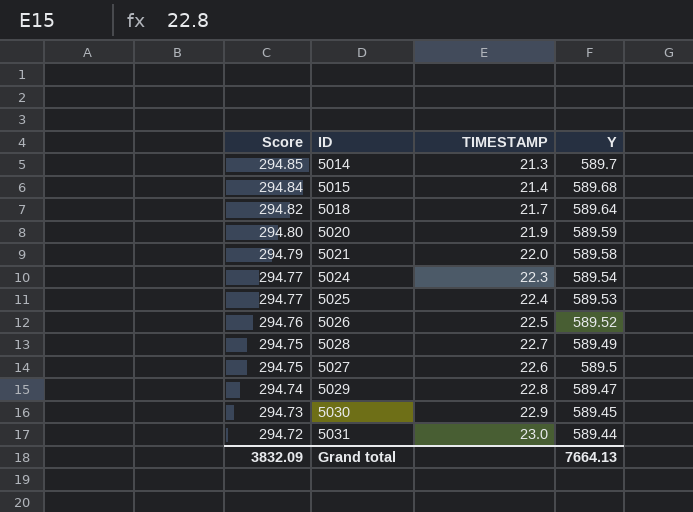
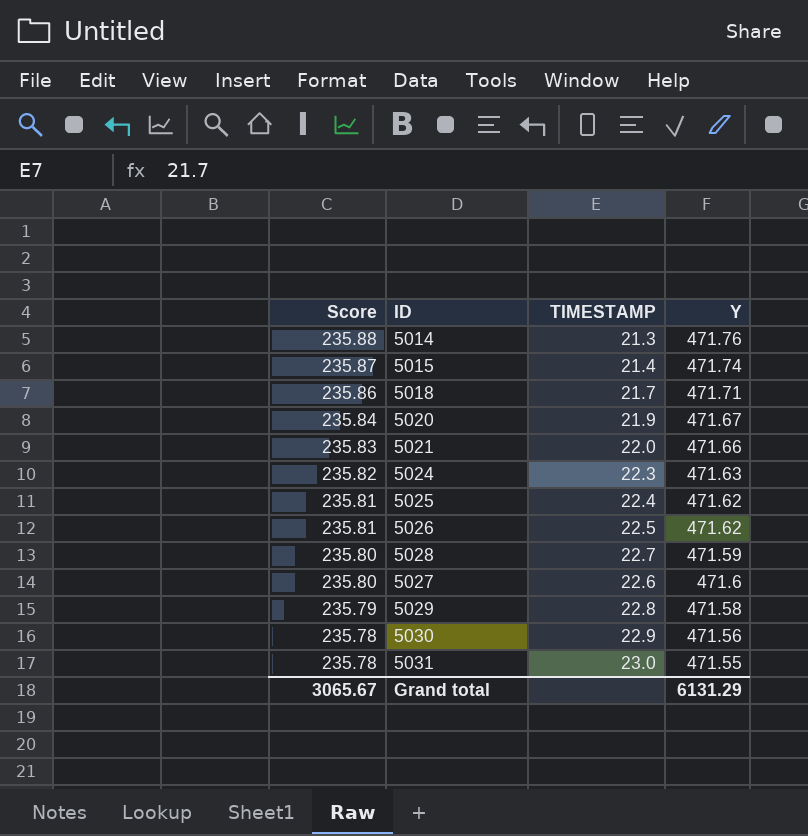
5014 | Score: 294.85 -> 235.88
5014 | Y: 589.7 -> 471.76
5015 | Score: 294.84 -> 235.87
5015 | Y: 589.68 -> 471.74
5018 | Score: 294.82 -> 235.86
5018 | Y: 589.64 -> 471.71
5020 | Score: 294.80 -> 235.84
5020 | Y: 589.59 -> 471.67
5021 | Score: 294.79 -> 235.83
5021 | Y: 589.58 -> 471.66
5024 | Score: 294.77 -> 235.82
5024 | Y: 589.54 -> 471.63
5025 | Score: 294.77 -> 235.81
5025 | Y: 589.53 -> 471.62
5026 | Score: 294.76 -> 235.81
5026 | Y: 589.52 -> 471.62
5028 | Score: 294.75 -> 235.80
5028 | Y: 589.49 -> 471.59
5027 | Score: 294.75 -> 235.80
5027 | Y: 589.5 -> 471.6
5029 | Score: 294.74 -> 235.79
5029 | Y: 589.47 -> 471.58
5030 | Score: 294.73 -> 235.78
5030 | Y: 589.45 -> 471.56
5031 | Score: 294.72 -> 235.78
5031 | Y: 589.44 -> 471.55
Grand total | Score: 3832.09 -> 3065.67
Grand total | Y: 7664.13 -> 6131.29

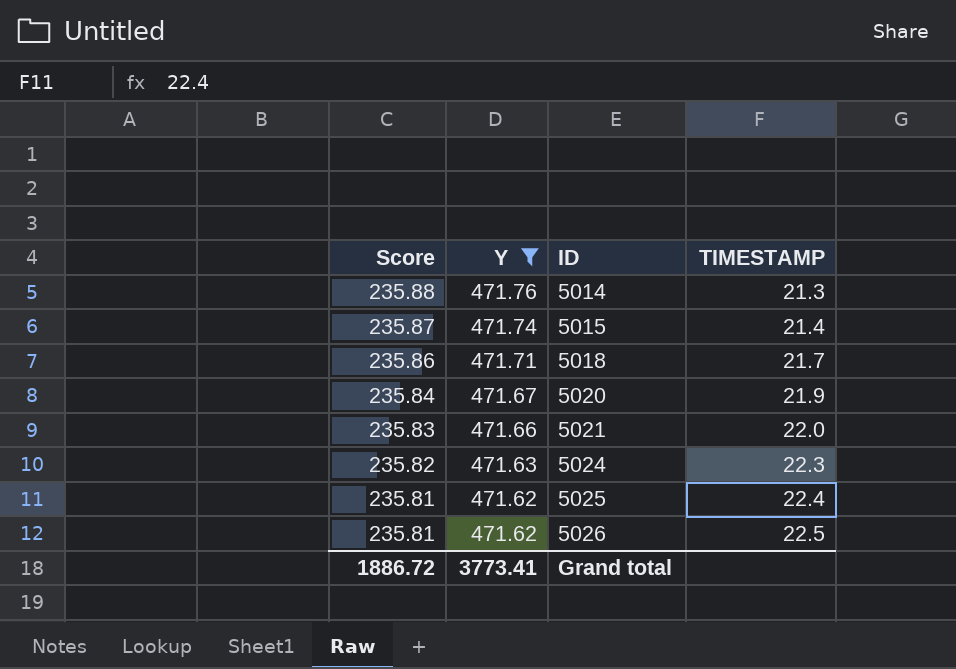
filter: none -> Y >= 471.62
column Y | position: 4 -> 2
Grand total | Score: 3065.67 -> 1886.72
Grand total | Y: 6131.29 -> 3773.41

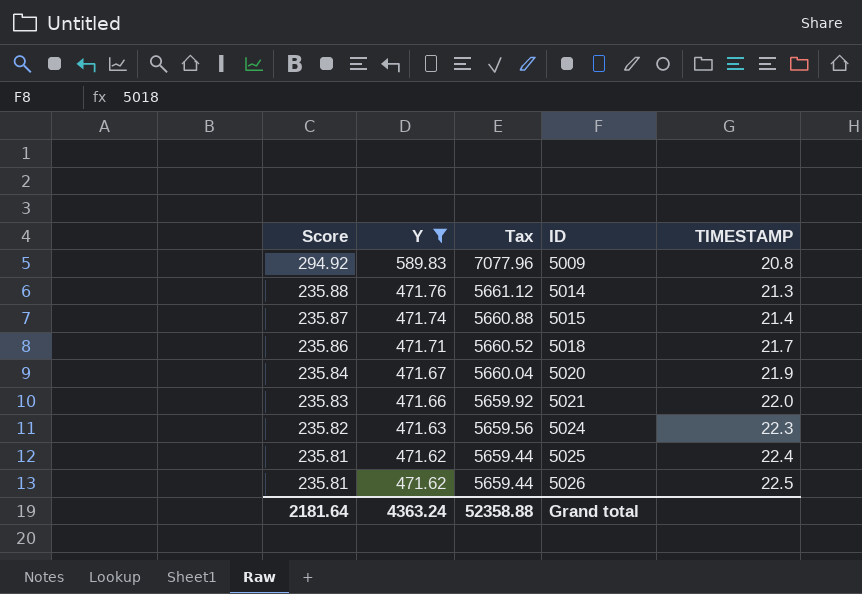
column Tax | formula: none -> [Y] * 12
row 5009: none -> 294.92 | 589.83 | 7077.96 | 20.8
Grand total | Score: 1886.72 -> 2181.64
Grand total | Y: 3773.41 -> 4363.24

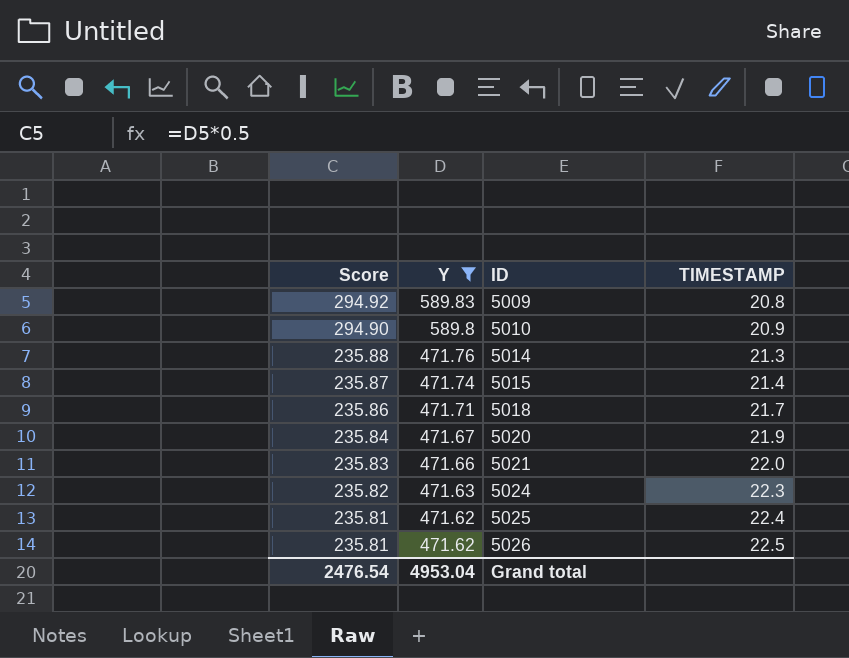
column Tax | formula: [Y] * 12 -> none
row 5010: none -> 294.90 | 589.8 | 20.9
Grand total | Score: 2181.64 -> 2476.54
Grand total | Y: 4363.24 -> 4953.04

